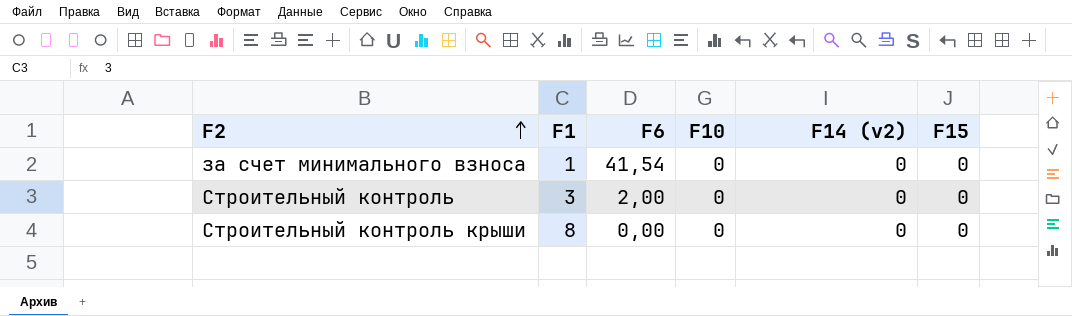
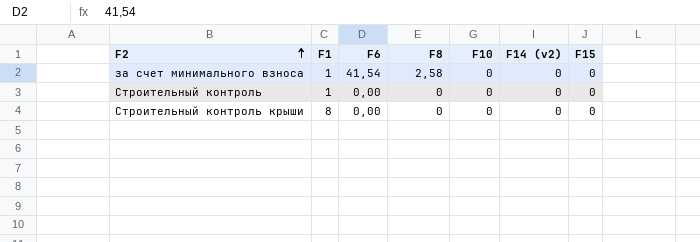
column F8 | position: none -> 4
Строительный контроль | F1: 3 -> 1
Строительный контроль | F6: 2,00 -> 0,00

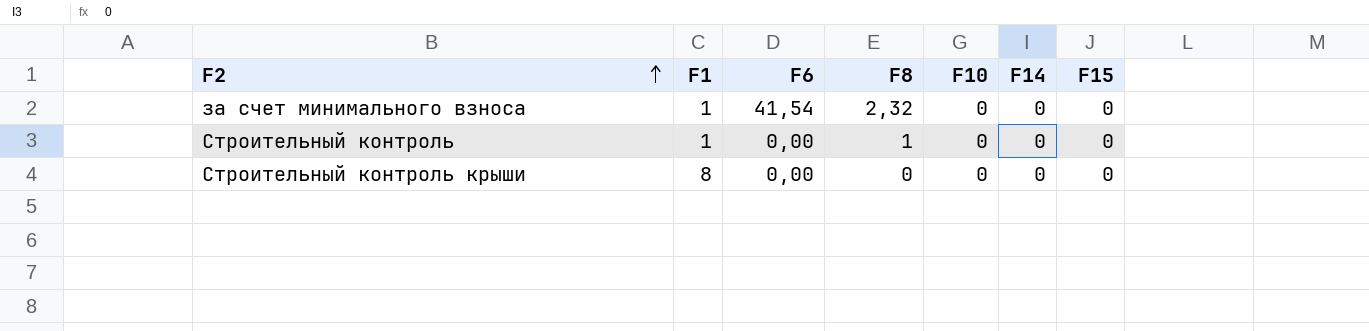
column name: F14 (v2) -> F14
за счет минимального взноса | F8: 2,58 -> 2,32
Строительный контроль | F8: 0 -> 1

